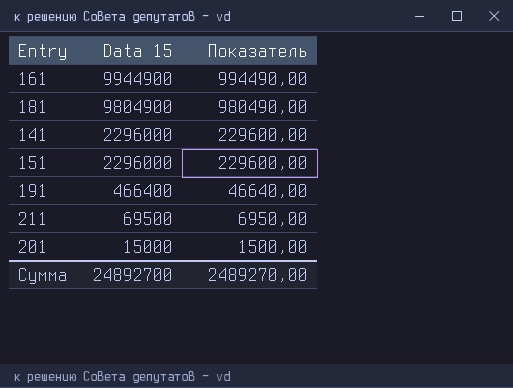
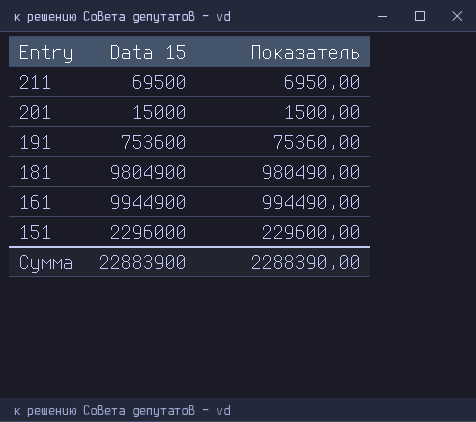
row order: Data 15 descending -> Entry descending
row 141: 2296000 | 229600,00 -> none
191 | Data 15: 466400 -> 753600
191 | Показатель: 46640,00 -> 75360,00
Сумма | Data 15: 24892700 -> 22883900
Сумма | Показатель: 2489270,00 -> 2288390,00

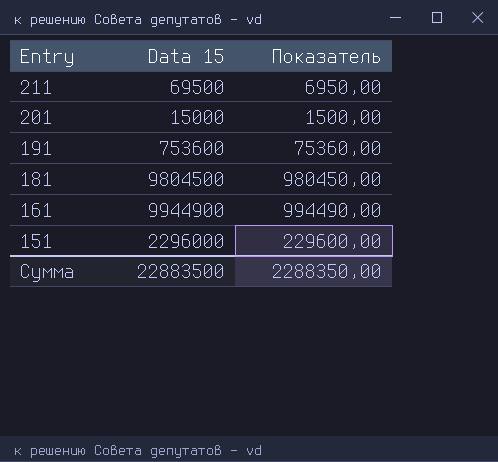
181 | Data 15: 9804900 -> 9804500
181 | Показатель: 980490,00 -> 980450,00
Сумма | Data 15: 22883900 -> 22883500
Сумма | Показатель: 2288390,00 -> 2288350,00

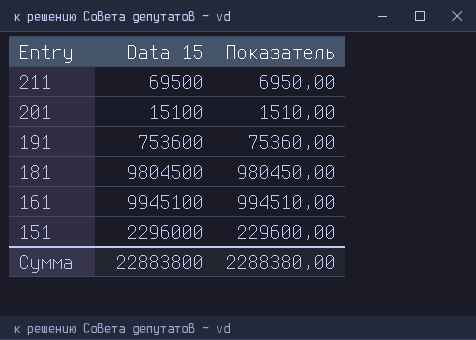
201 | Data 15: 15000 -> 15100
201 | Показатель: 1500,00 -> 1510,00
161 | Data 15: 9944900 -> 9945100
161 | Показатель: 994490,00 -> 994510,00
Сумма | Data 15: 22883500 -> 22883800
Сумма | Показатель: 2288350,00 -> 2288380,00

